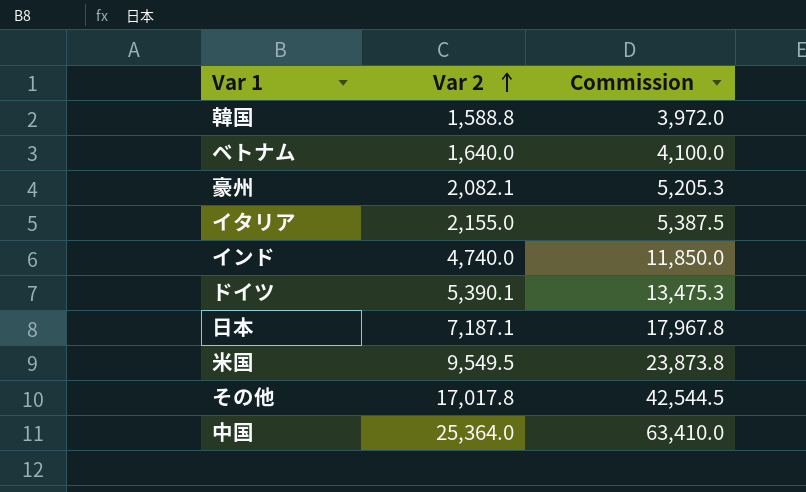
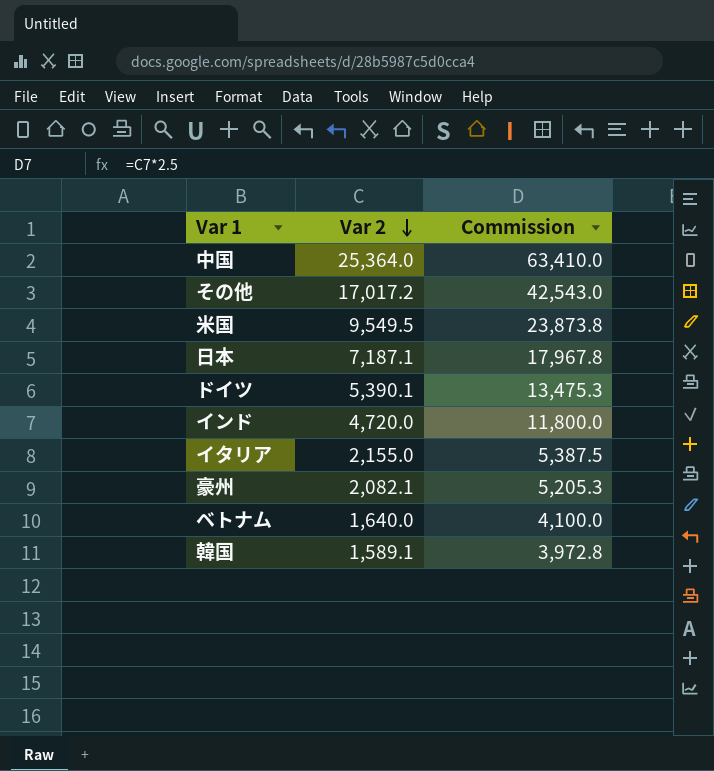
row order: Var 2 ascending -> Var 2 descending
その他 | Var 2: 17,017.8 -> 17,017.2
その他 | Commission: 42,544.5 -> 42,543.0
インド | Var 2: 4,740.0 -> 4,720.0
インド | Commission: 11,850.0 -> 11,800.0
韓国 | Var 2: 1,588.8 -> 1,589.1
韓国 | Commission: 3,972.0 -> 3,972.8

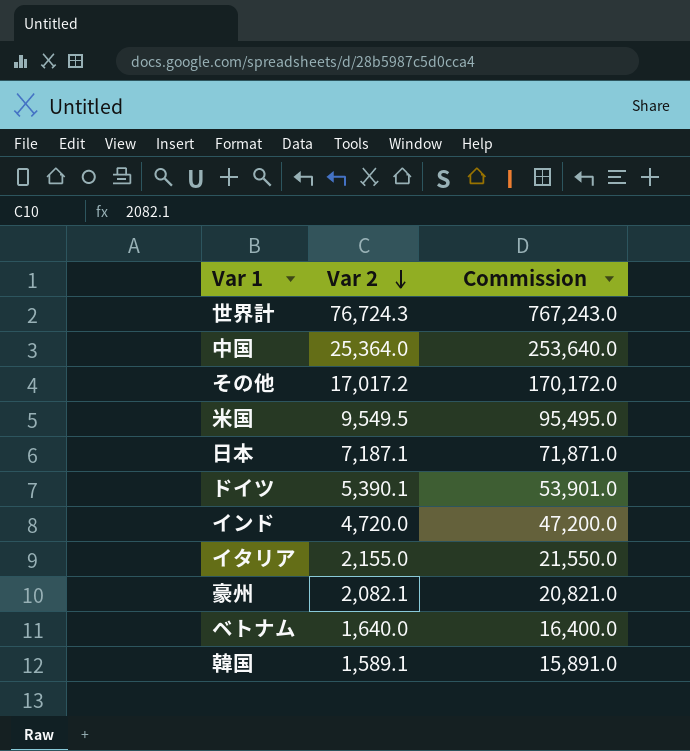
column Commission | formula: [Var 2] * 2.5 -> [Var 2] * 10
row 世界計: none -> 76,724.3 | 767,243.0

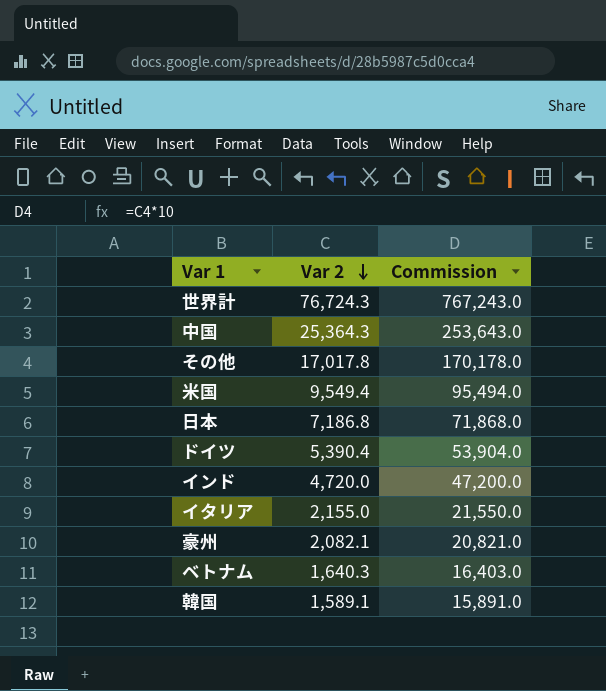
中国 | Var 2: 25,364.0 -> 25,364.3
中国 | Commission: 253,640.0 -> 253,643.0
その他 | Var 2: 17,017.2 -> 17,017.8
その他 | Commission: 170,172.0 -> 170,178.0
米国 | Var 2: 9,549.5 -> 9,549.4
米国 | Commission: 95,495.0 -> 95,494.0
日本 | Var 2: 7,187.1 -> 7,186.8
日本 | Commission: 71,871.0 -> 71,868.0
ドイツ | Var 2: 5,390.1 -> 5,390.4
ドイツ | Commission: 53,901.0 -> 53,904.0
ベトナム | Var 2: 1,640.0 -> 1,640.3
ベトナム | Commission: 16,400.0 -> 16,403.0

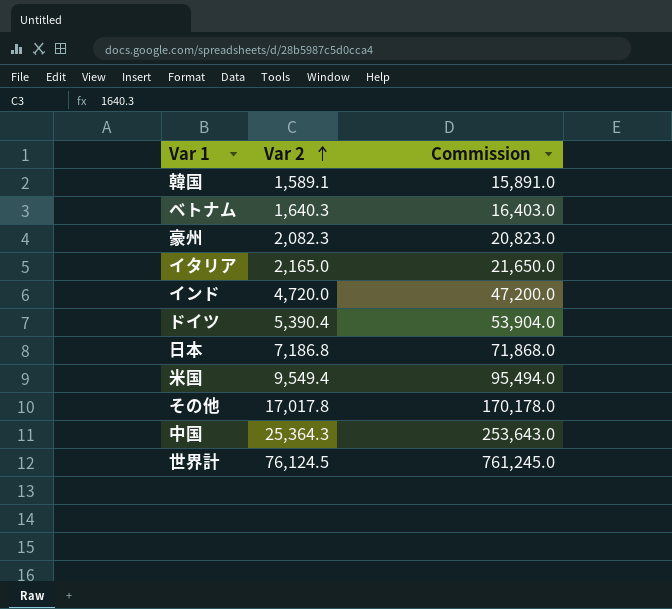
row order: Var 2 descending -> Var 2 ascending
豪州 | Var 2: 2,082.1 -> 2,082.3
豪州 | Commission: 20,821.0 -> 20,823.0
イタリア | Var 2: 2,155.0 -> 2,165.0
イタリア | Commission: 21,550.0 -> 21,650.0
世界計 | Var 2: 76,724.3 -> 76,124.5
世界計 | Commission: 767,243.0 -> 761,245.0

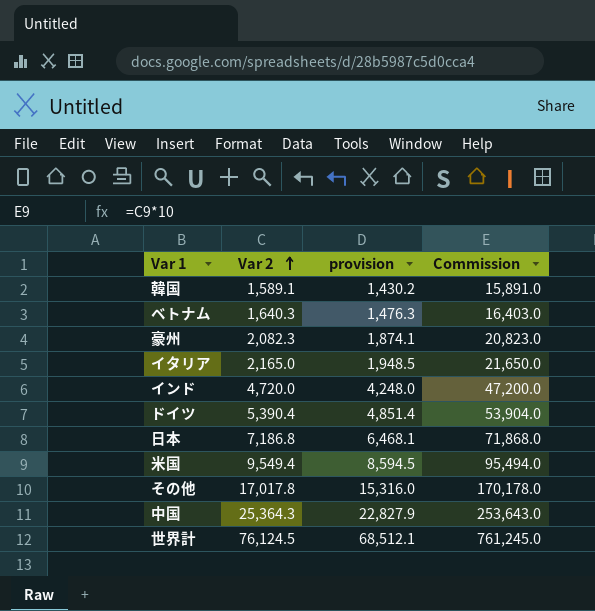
column provision | formula: none -> [Var 2] * 0.9

